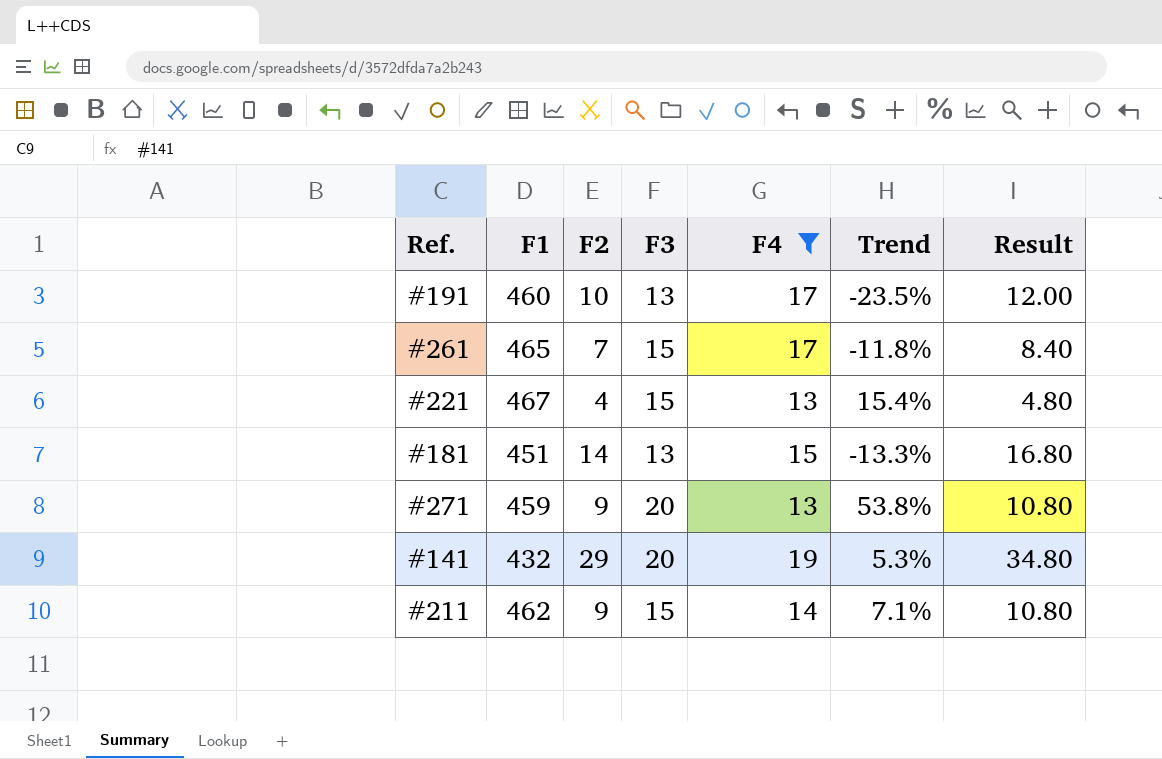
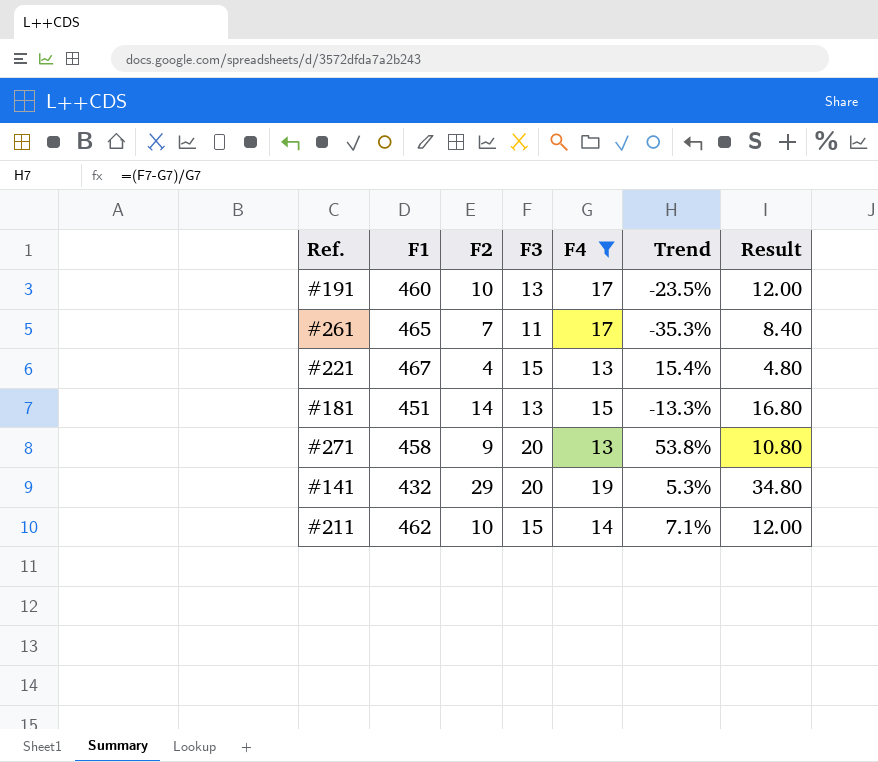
#261 | F3: 15 -> 11
#261 | Trend: -11.8% -> -35.3%
#271 | F1: 459 -> 458
#211 | F2: 9 -> 10
#211 | Result: 10.80 -> 12.00

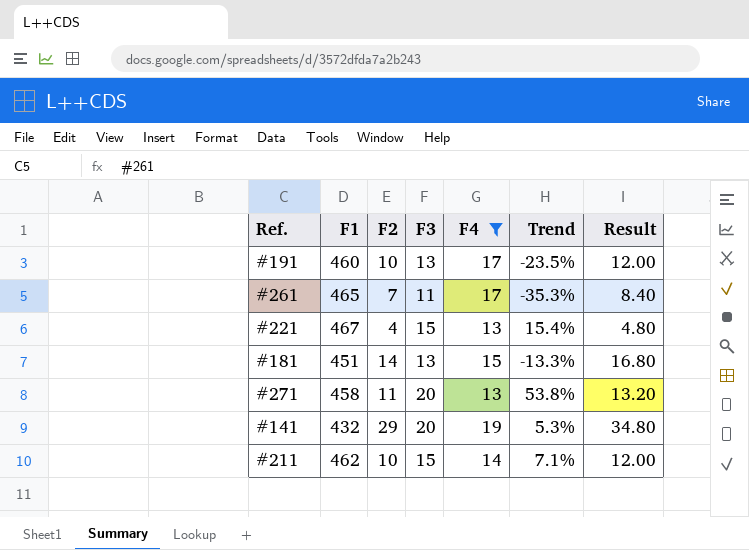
#271 | F2: 9 -> 11
#271 | Result: 10.80 -> 13.20

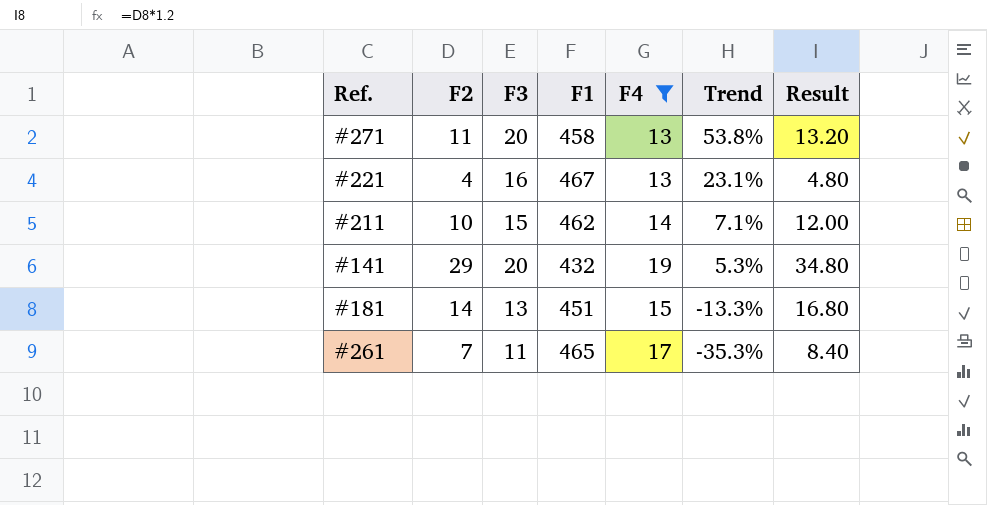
row order: none -> Trend descending
column F1 | position: 2 -> 4
row #191: 460 | 10 | 13 | 17 | -23.5% | 12.00 -> none
#221 | F3: 15 -> 16
#221 | Trend: 15.4% -> 23.1%

